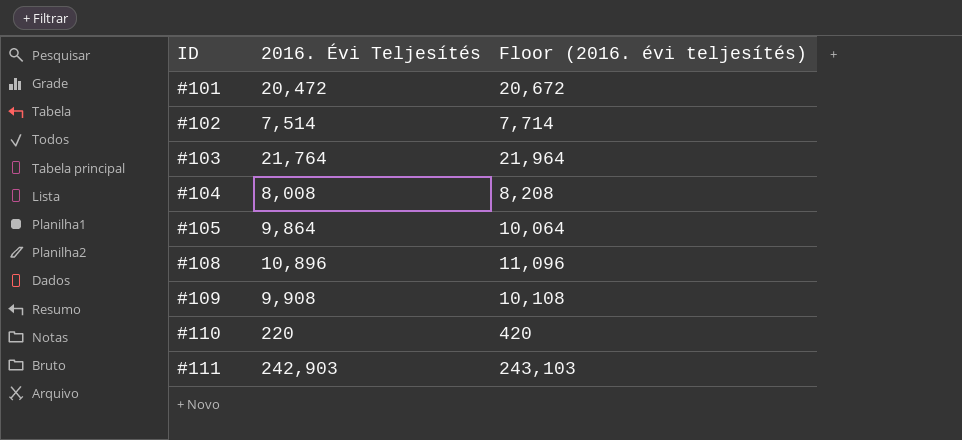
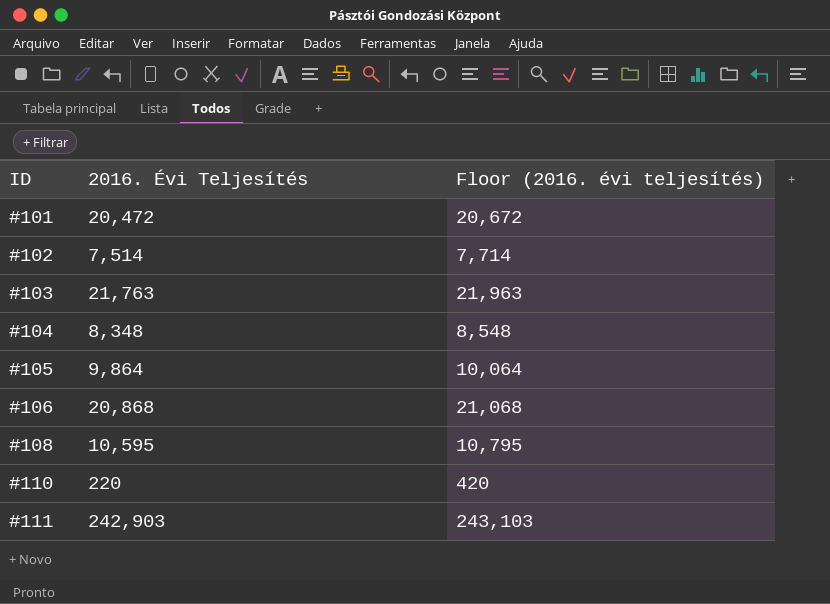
row #109: 9,908 | 10,108 -> none
#103 | 2016. Évi Teljesítés: 21,764 -> 21,763
#103 | Floor (2016. évi teljesítés): 21,964 -> 21,963
#104 | 2016. Évi Teljesítés: 8,008 -> 8,348
#104 | Floor (2016. évi teljesítés): 8,208 -> 8,548
row #106: none -> 20,868 | 21,068
#108 | 2016. Évi Teljesítés: 10,896 -> 10,595
#108 | Floor (2016. évi teljesítés): 11,096 -> 10,795

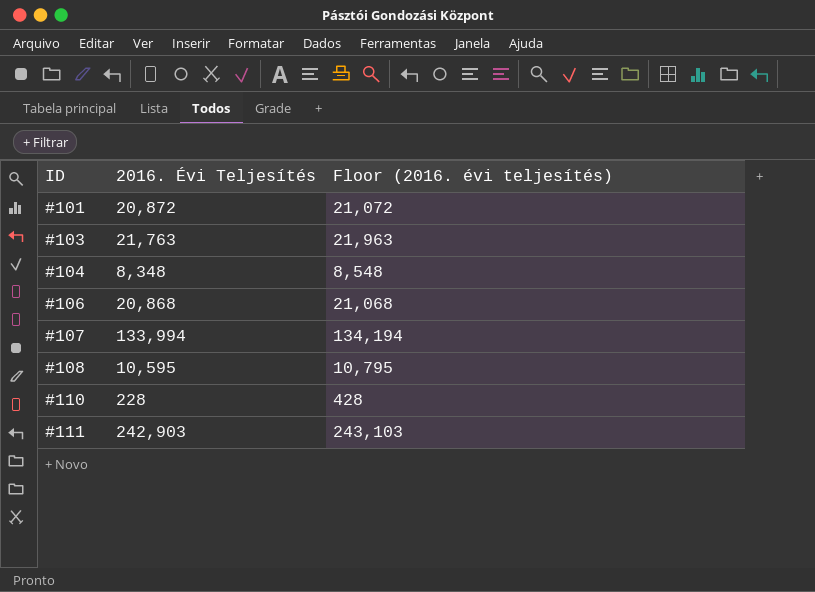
row #102: 7,514 | 7,714 -> none
row #105: 9,864 | 10,064 -> none
#101 | 2016. Évi Teljesítés: 20,472 -> 20,872
#101 | Floor (2016. évi teljesítés): 20,672 -> 21,072
row #107: none -> 133,994 | 134,194
#110 | 2016. Évi Teljesítés: 220 -> 228
#110 | Floor (2016. évi teljesítés): 420 -> 428

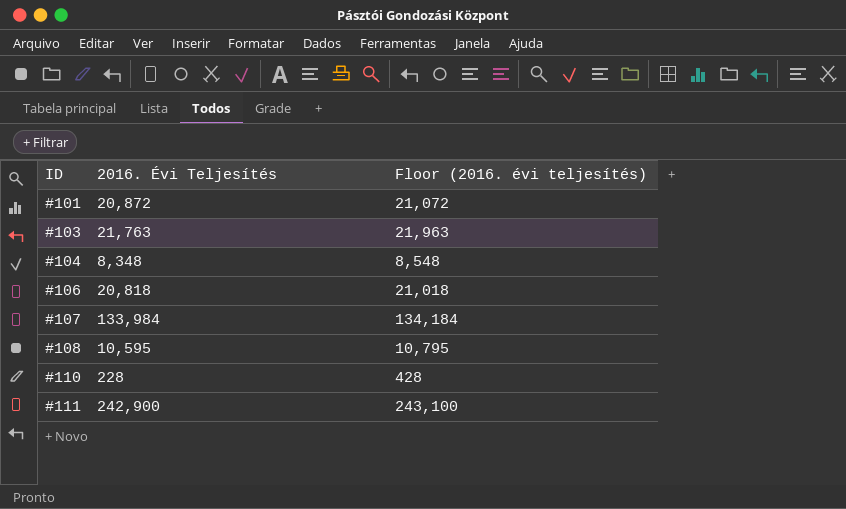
#106 | 2016. Évi Teljesítés: 20,868 -> 20,818
#106 | Floor (2016. évi teljesítés): 21,068 -> 21,018
#107 | 2016. Évi Teljesítés: 133,994 -> 133,984
#107 | Floor (2016. évi teljesítés): 134,194 -> 134,184
#111 | 2016. Évi Teljesítés: 242,903 -> 242,900
#111 | Floor (2016. évi teljesítés): 243,103 -> 243,100

